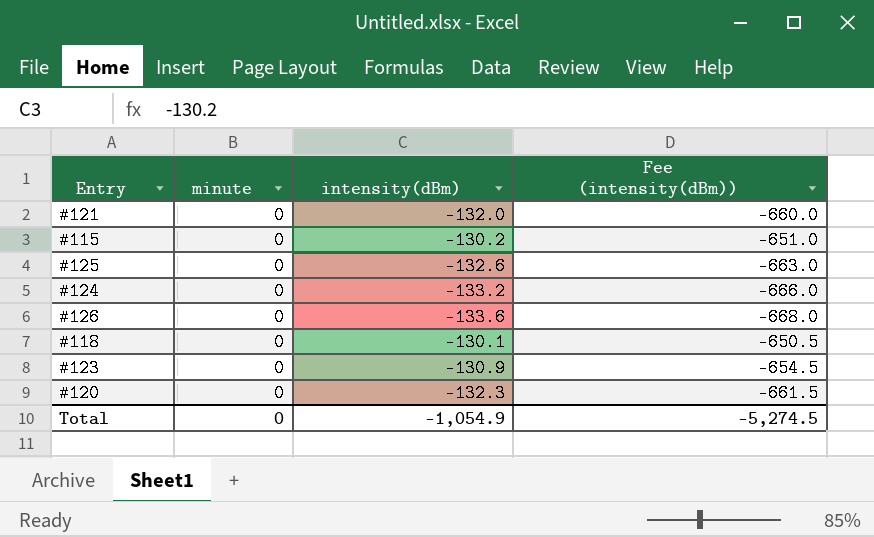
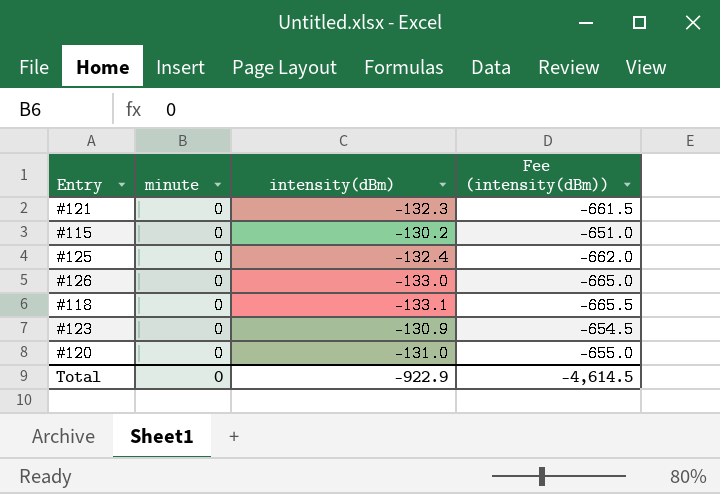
row #124: 0 | -133.2 | -666.0 -> none
#121 | intensity(dBm): -132.0 -> -132.3
#121 | Fee (intensity(dBm)): -660.0 -> -661.5
#125 | intensity(dBm): -132.6 -> -132.4
#125 | Fee (intensity(dBm)): -663.0 -> -662.0
#126 | intensity(dBm): -133.6 -> -133.0
#126 | Fee (intensity(dBm)): -668.0 -> -665.0
#118 | intensity(dBm): -130.1 -> -133.1
#118 | Fee (intensity(dBm)): -650.5 -> -665.5
#120 | intensity(dBm): -132.3 -> -131.0
#120 | Fee (intensity(dBm)): -661.5 -> -655.0
Total | intensity(dBm): -1,054.9 -> -922.9
Total | Fee (intensity(dBm)): -5,274.5 -> -4,614.5

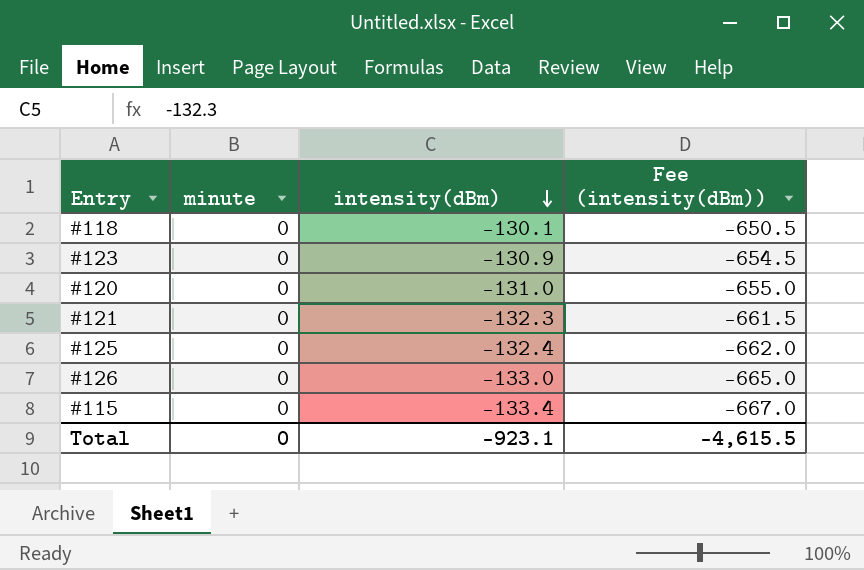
row order: none -> intensity(dBm) descending
#118 | intensity(dBm): -133.1 -> -130.1
#118 | Fee (intensity(dBm)): -665.5 -> -650.5
#115 | intensity(dBm): -130.2 -> -133.4
#115 | Fee (intensity(dBm)): -651.0 -> -667.0
Total | intensity(dBm): -922.9 -> -923.1
Total | Fee (intensity(dBm)): -4,614.5 -> -4,615.5

